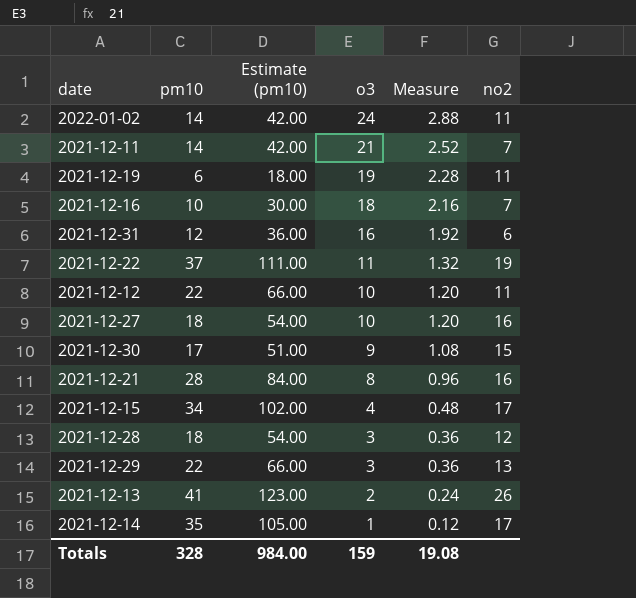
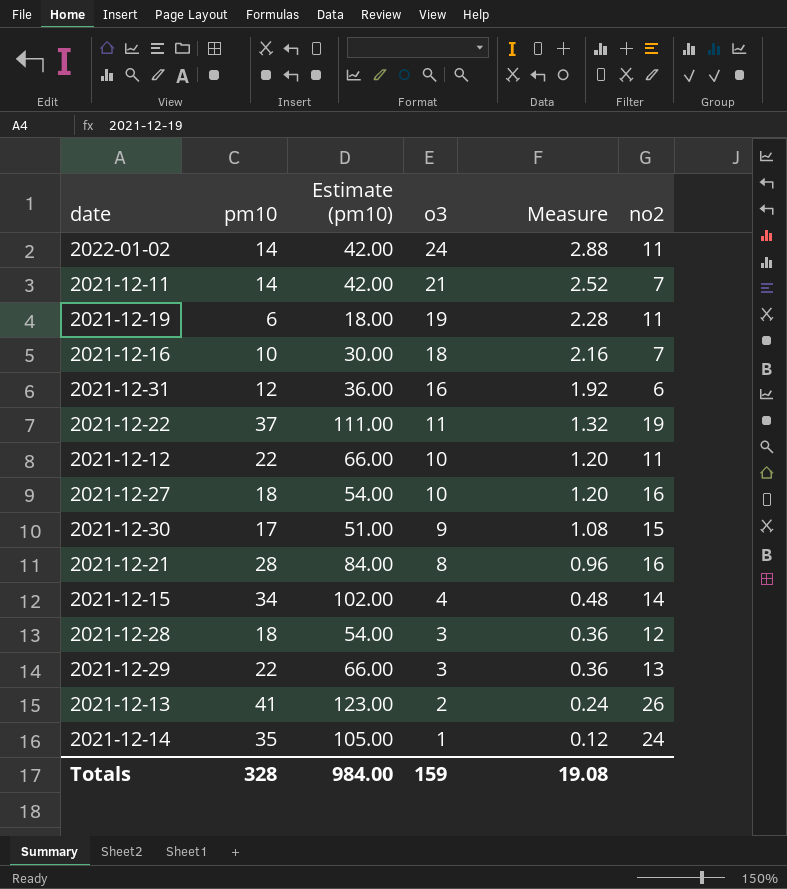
2021-12-15 | no2: 17 -> 14
2021-12-14 | no2: 17 -> 24

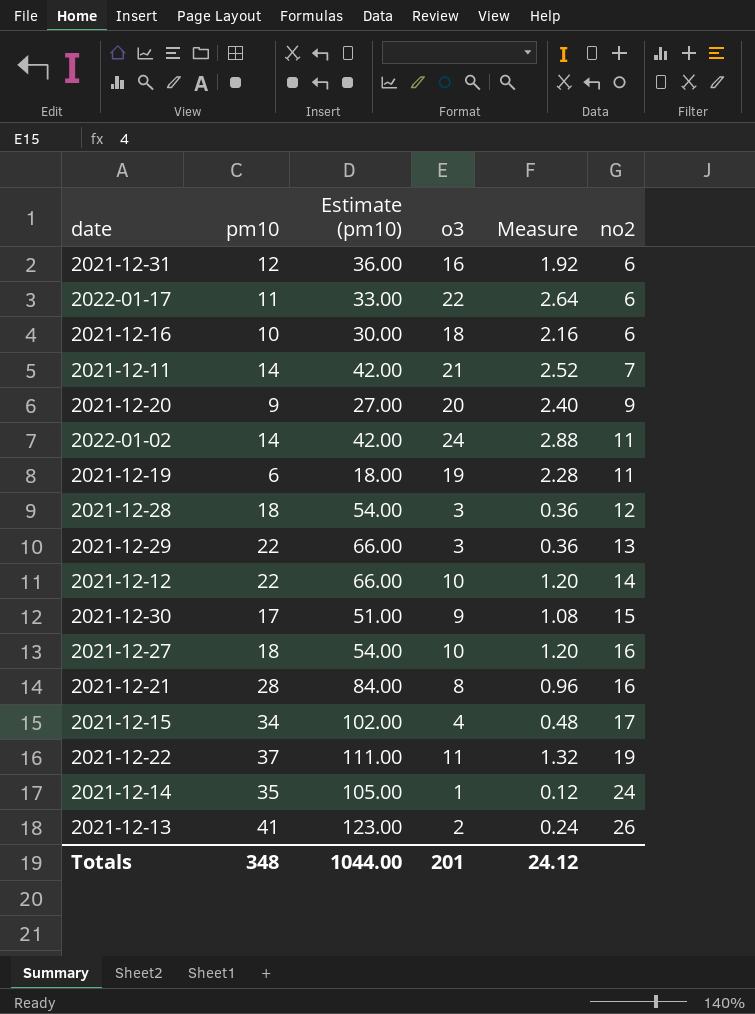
row order: o3 descending -> no2 ascending
row 2022-01-17: none -> 11 | 33.00 | 22 | 2.64 | 6
2021-12-16 | no2: 7 -> 6
row 2021-12-20: none -> 9 | 27.00 | 20 | 2.40 | 9
2021-12-12 | no2: 11 -> 14
2021-12-15 | no2: 14 -> 17
Totals | pm10: 328 -> 348
Totals | Estimate (pm10): 984.00 -> 1044.00
Totals | o3: 159 -> 201
Totals | Measure: 19.08 -> 24.12

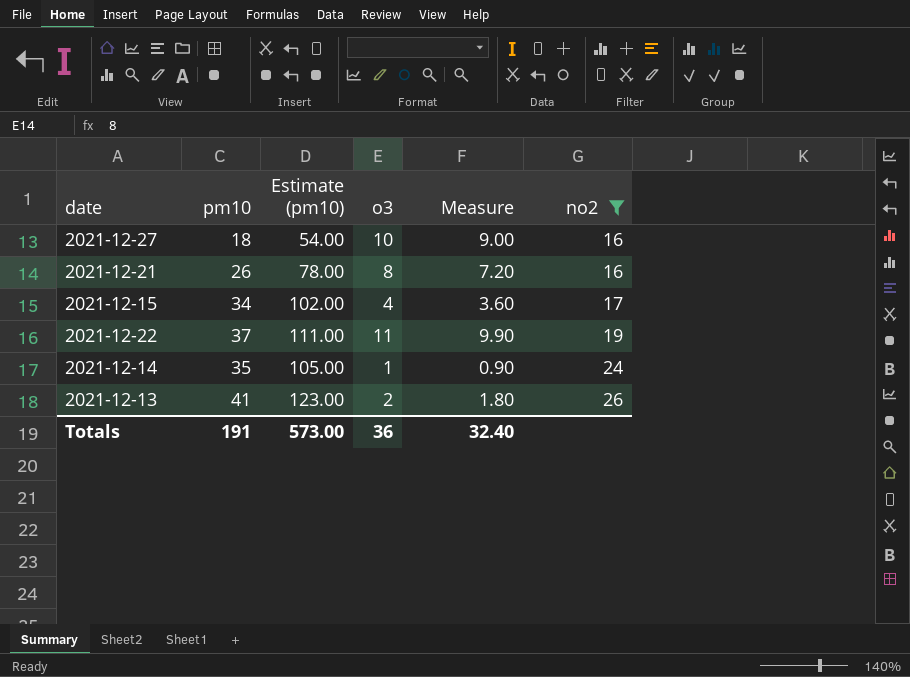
filter: none -> no2 >= 16
column Measure | formula: [o3] * 0.12 -> [o3] * 0.9
2021-12-21 | pm10: 28 -> 26
2021-12-21 | Estimate (pm10): 84.00 -> 78.00
Totals | pm10: 348 -> 191
Totals | Estimate (pm10): 1044.00 -> 573.00
Totals | o3: 201 -> 36
Totals | Measure: 24.12 -> 32.40

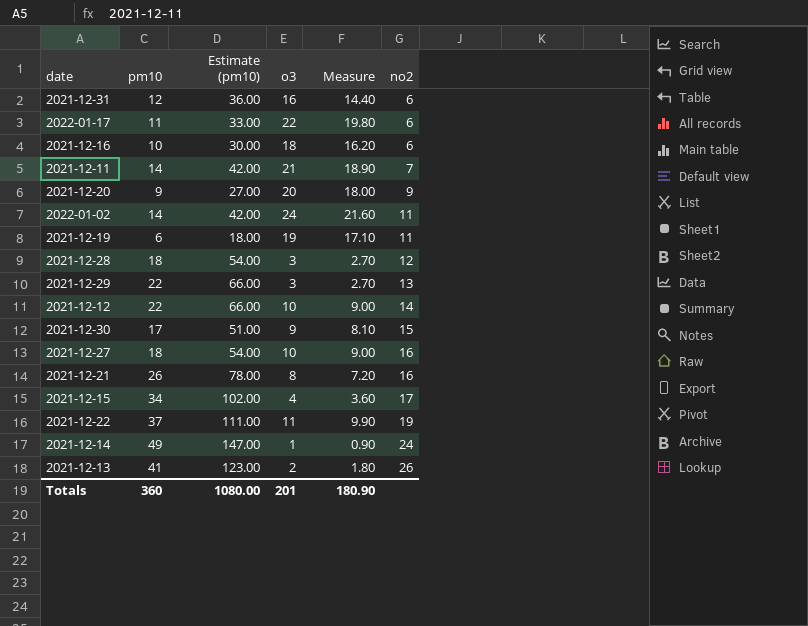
filter: no2 >= 16 -> none
2021-12-14 | pm10: 35 -> 49
2021-12-14 | Estimate (pm10): 105.00 -> 147.00
Totals | pm10: 191 -> 360
Totals | Estimate (pm10): 573.00 -> 1080.00
Totals | o3: 36 -> 201
Totals | Measure: 32.40 -> 180.90

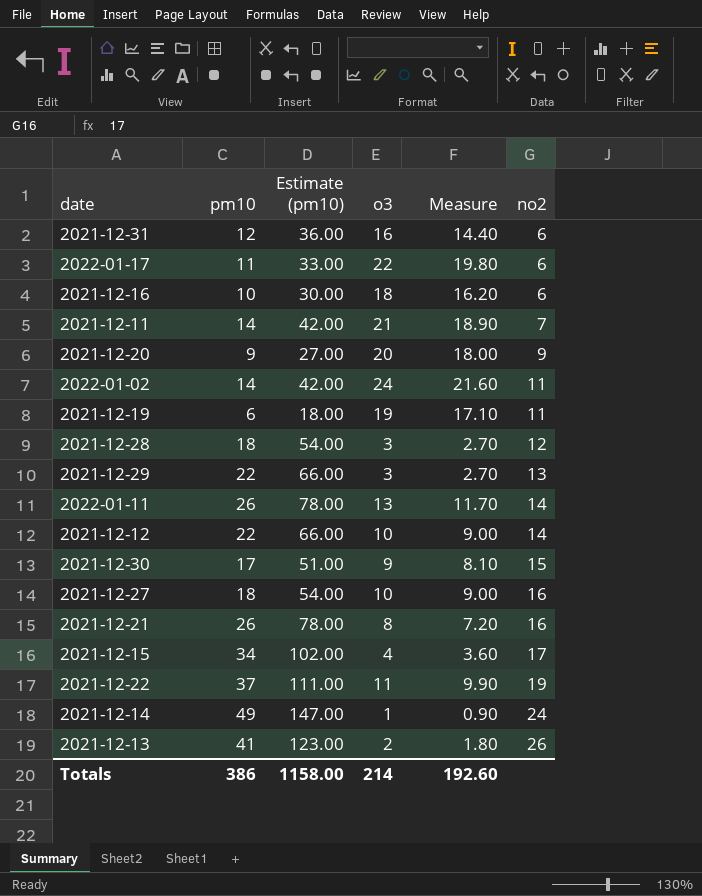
row 2022-01-11: none -> 26 | 78.00 | 13 | 11.70 | 14
Totals | pm10: 360 -> 386
Totals | Estimate (pm10): 1080.00 -> 1158.00
Totals | o3: 201 -> 214
Totals | Measure: 180.90 -> 192.60

